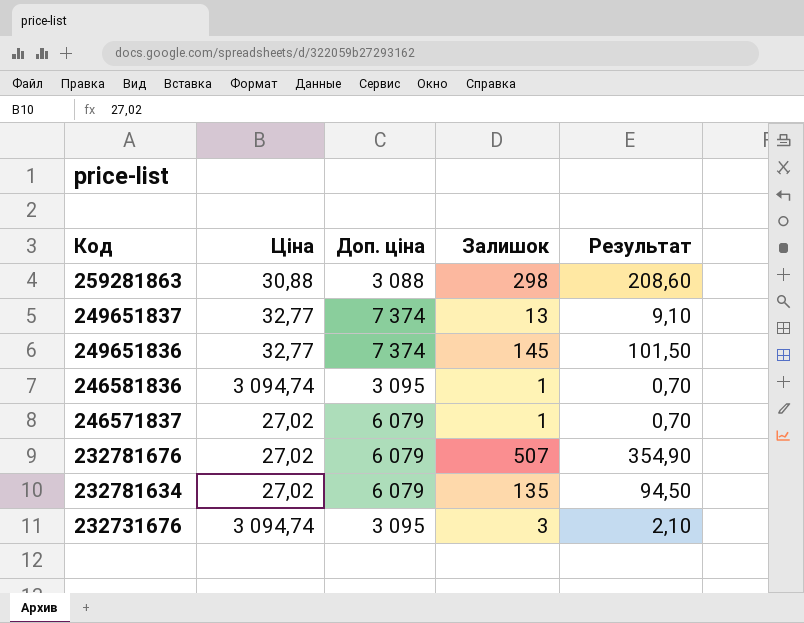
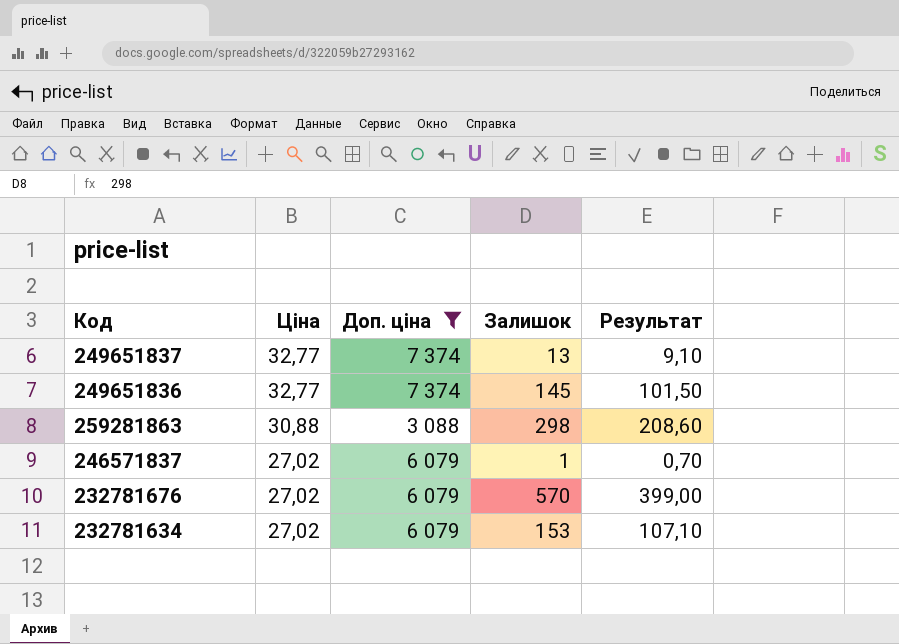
filter: none -> Доп. ціна != 3 095
row order: Код descending -> Ціна descending
232781676 | Залишок: 507 -> 570
232781676 | Результат: 354,90 -> 399,00
232781634 | Залишок: 135 -> 153
232781634 | Результат: 94,50 -> 107,10

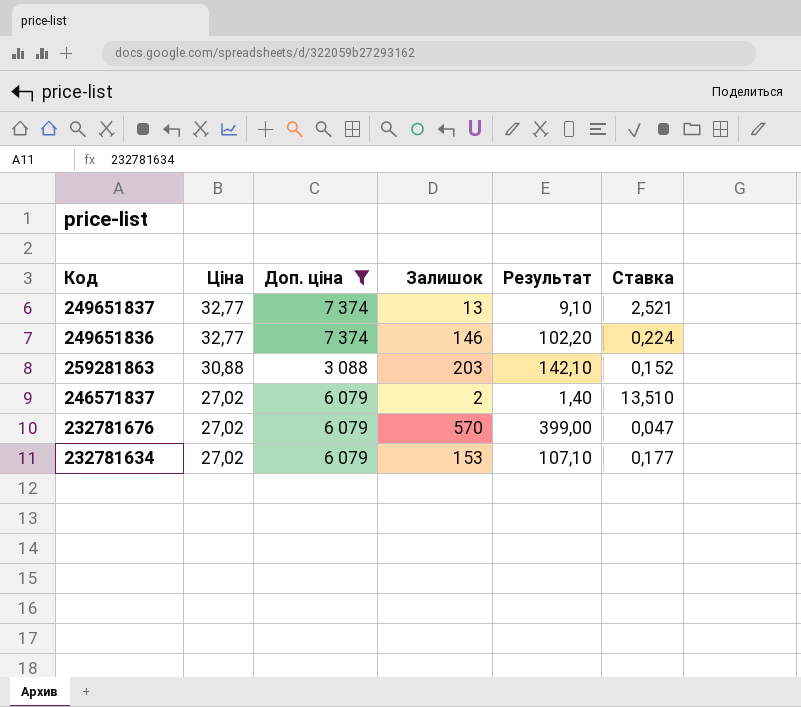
column Ставка | formula: none -> [Ціна] / [Залишок]
249651836 | Залишок: 145 -> 146
249651836 | Результат: 101,50 -> 102,20
259281863 | Залишок: 298 -> 203
259281863 | Результат: 208,60 -> 142,10
246571837 | Залишок: 1 -> 2
246571837 | Результат: 0,70 -> 1,40

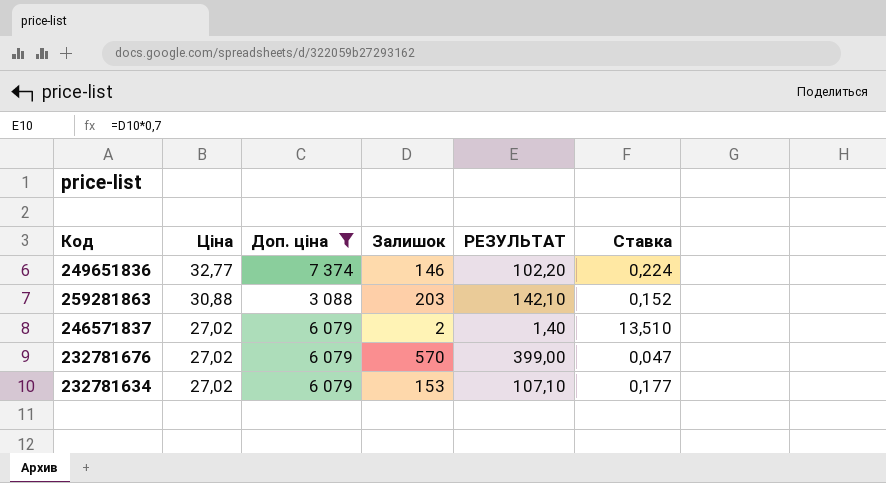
column name: Результат -> РЕЗУЛЬТАТ
row 249651837: 32,77 | 7 374 | 13 | 9,10 | 2,521 -> none

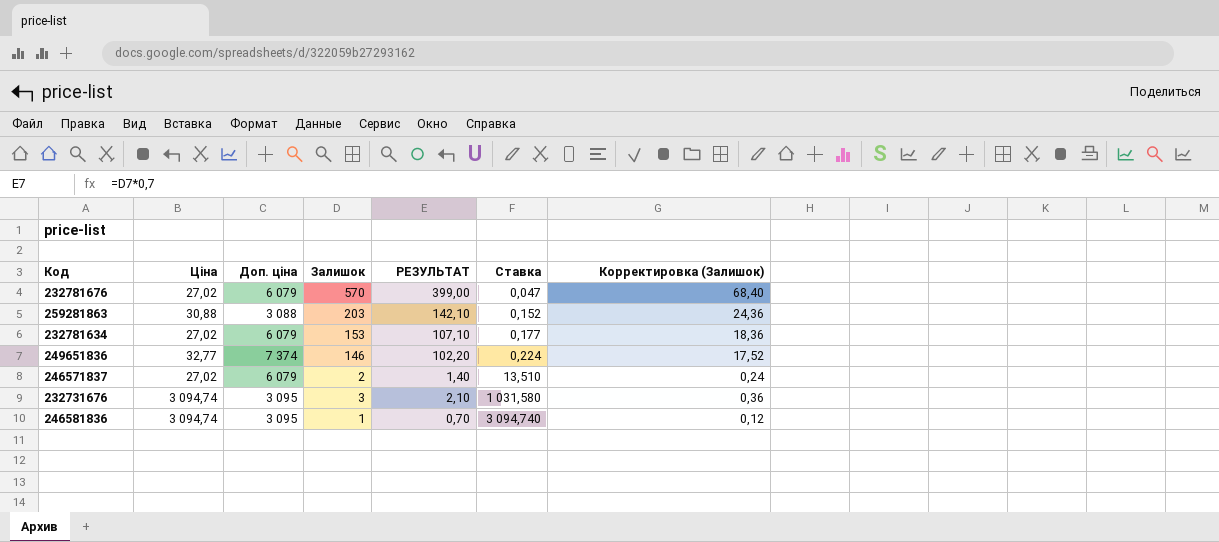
filter: Доп. ціна != 3 095 -> none
row order: Ціна descending -> Ставка ascending
column Корректировка (Залишок) | formula: none -> [Залишок] * 0,12

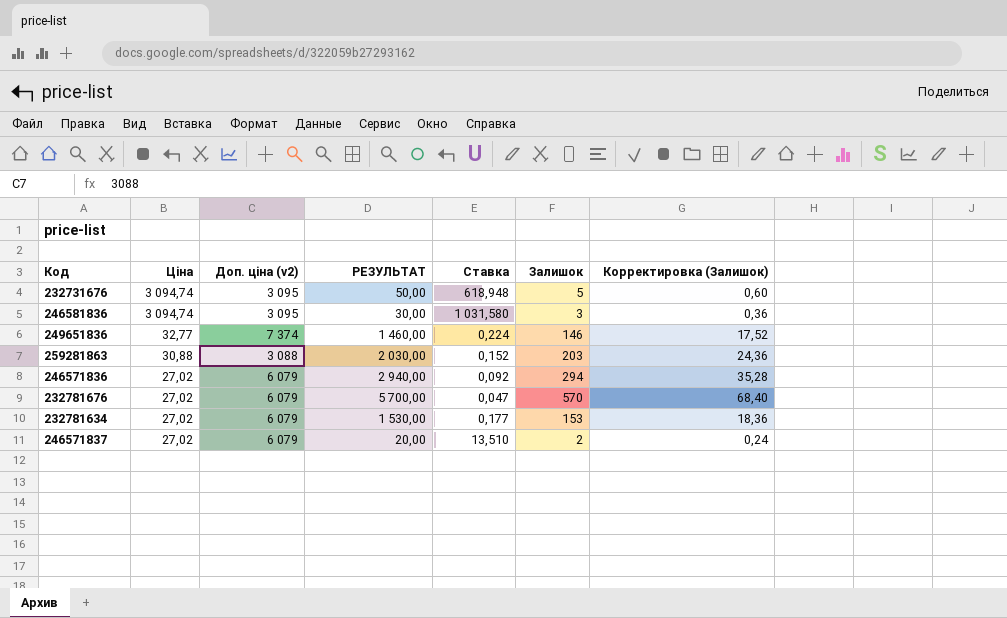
row order: Ставка ascending -> Ціна descending
column name: Доп. ціна -> Доп. ціна (v2)
column РЕЗУЛЬТАТ | formula: [Залишок] * 0,7 -> [Залишок] * 10
column Залишок | position: 4 -> 6
232731676 | Ставка: 1 031,580 -> 618,948
232731676 | Залишок: 3 -> 5
232731676 | Корректировка (Залишок): 0,36 -> 0,60
246581836 | Ставка: 3 094,740 -> 1 031,580
246581836 | Залишок: 1 -> 3
246581836 | Корректировка (Залишок): 0,12 -> 0,36
row 246571836: none -> 27,02 | 6 079 | 2 940,00 | 0,092 | 294 | 35,28

